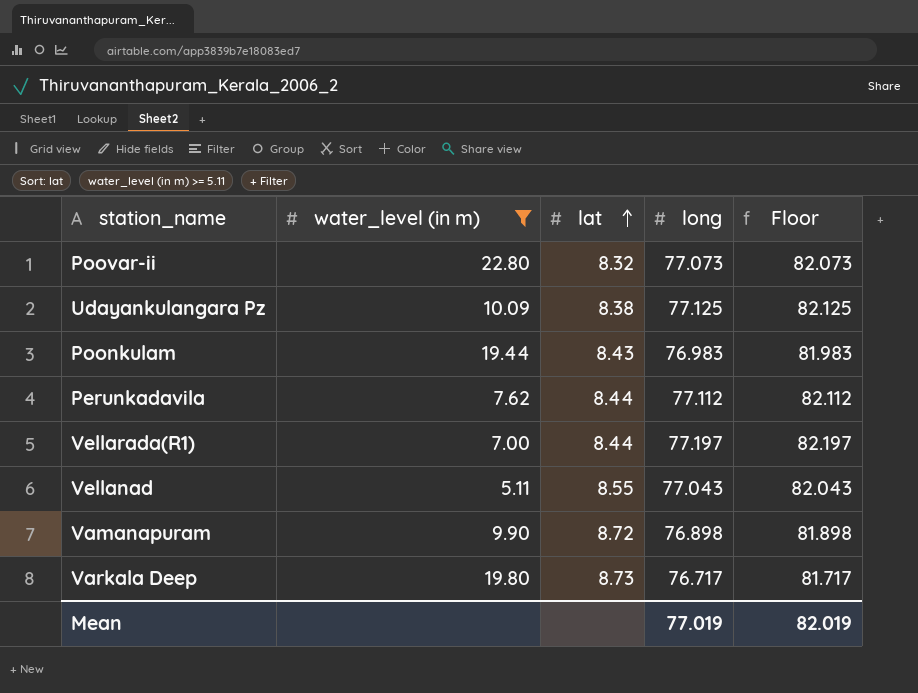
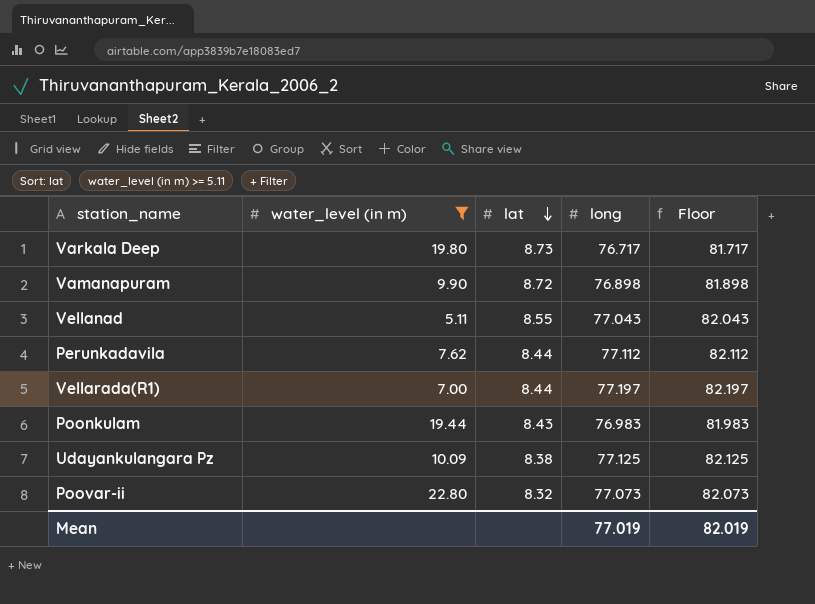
row order: lat ascending -> lat descending

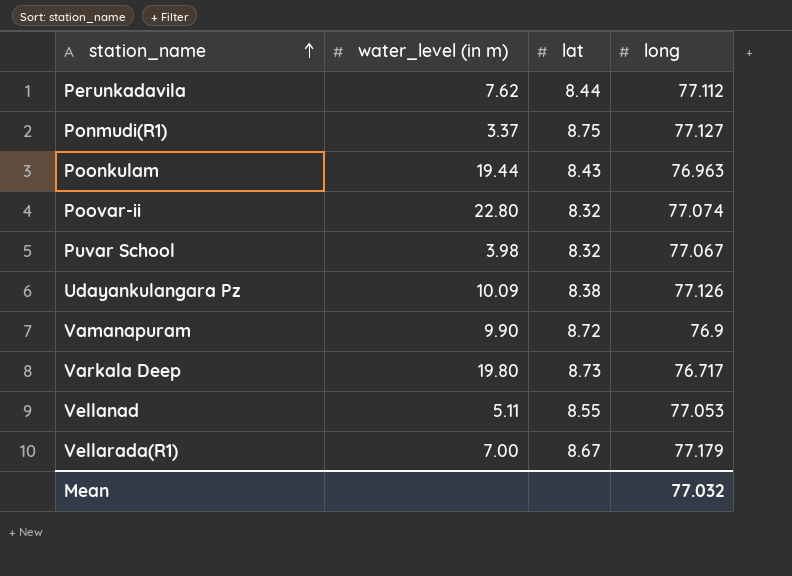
filter: water_level (in m) >= 5.11 -> none
row order: lat descending -> station_name ascending
column Floor | formula: [long] + 5 -> none
Poonkulam | long: 76.983 -> 76.963
Poovar-ii | long: 77.073 -> 77.074
Udayankulangara Pz | long: 77.125 -> 77.126
Vamanapuram | long: 76.898 -> 76.9
Vellanad | long: 77.043 -> 77.053
Vellarada(R1) | lat: 8.44 -> 8.67
Vellarada(R1) | long: 77.197 -> 77.179
Mean | long: 77.019 -> 77.032

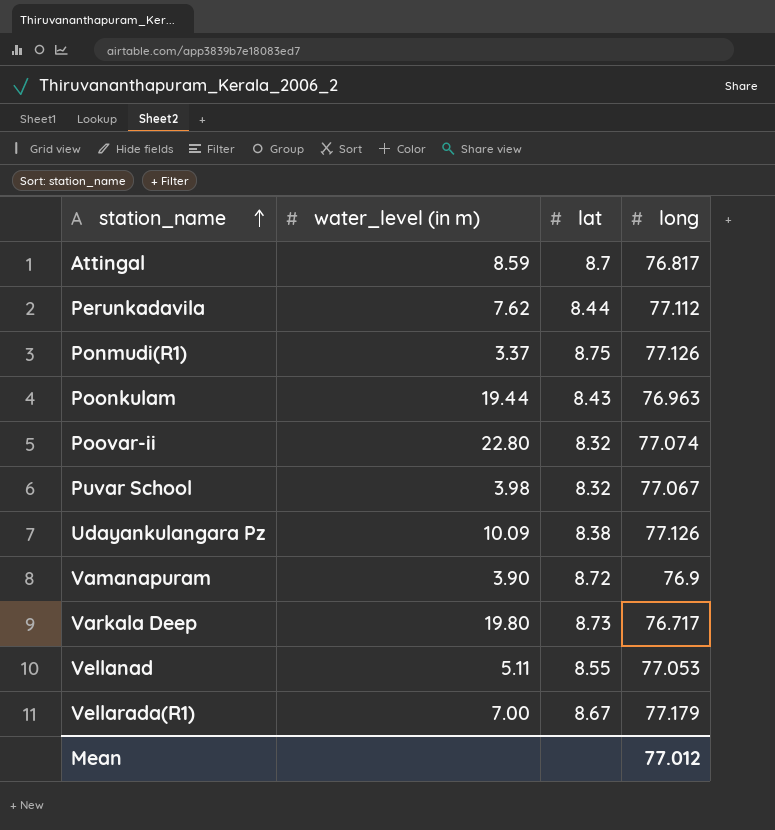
row Attingal: none -> 8.59 | 8.7 | 76.817
Ponmudi(R1) | long: 77.127 -> 77.126
Vamanapuram | water_level (in m): 9.90 -> 3.90
Mean | long: 77.032 -> 77.012

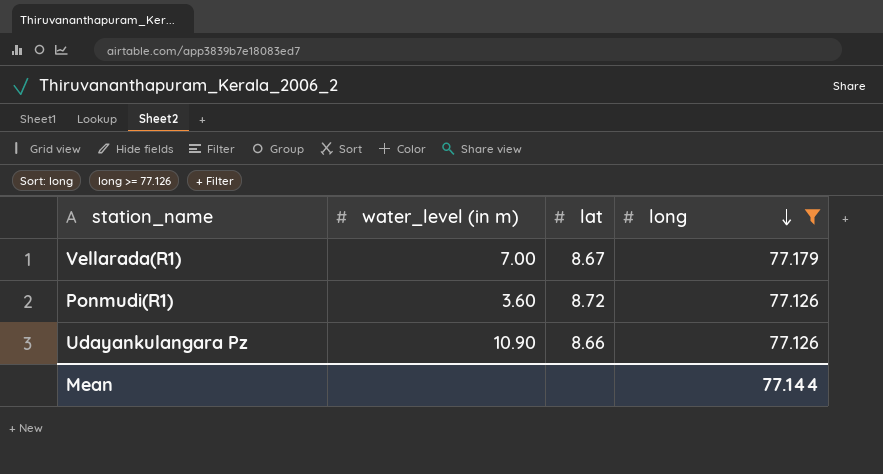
filter: none -> long >= 77.126
row order: station_name ascending -> long descending
Ponmudi(R1) | water_level (in m): 3.37 -> 3.60
Ponmudi(R1) | lat: 8.75 -> 8.72
Udayankulangara Pz | water_level (in m): 10.09 -> 10.90
Udayankulangara Pz | lat: 8.38 -> 8.66
Mean | long: 77.012 -> 77.144

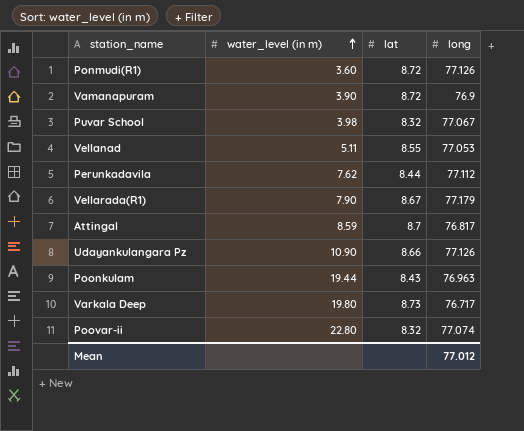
filter: long >= 77.126 -> none
row order: long descending -> water_level (in m) ascending
Vellarada(R1) | water_level (in m): 7.00 -> 7.90
Mean | long: 77.144 -> 77.012

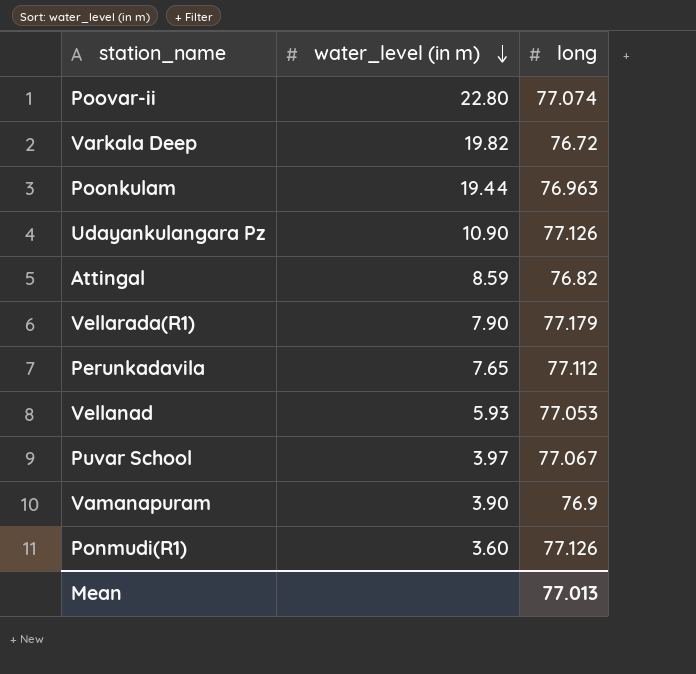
row order: water_level (in m) ascending -> water_level (in m) descending
column lat | position: 3 -> none
Varkala Deep | water_level (in m): 19.80 -> 19.82
Varkala Deep | long: 76.717 -> 76.72
Attingal | long: 76.817 -> 76.82
Perunkadavila | water_level (in m): 7.62 -> 7.65
Vellanad | water_level (in m): 5.11 -> 5.93
Puvar School | water_level (in m): 3.98 -> 3.97
Mean | long: 77.012 -> 77.013

